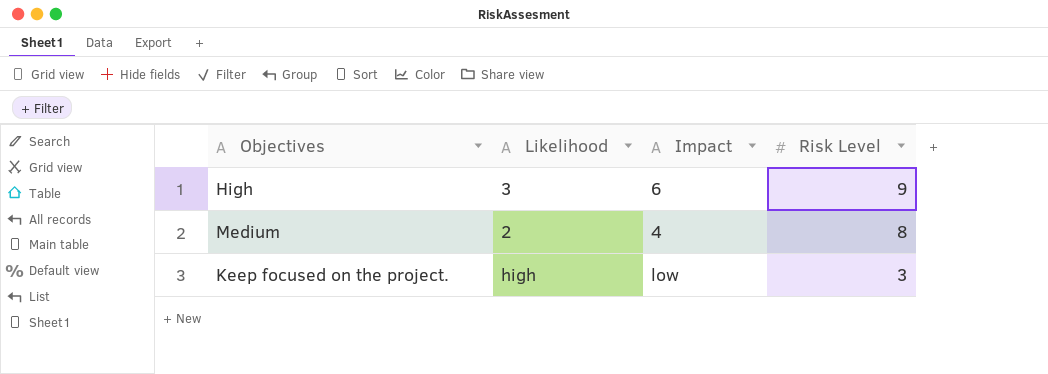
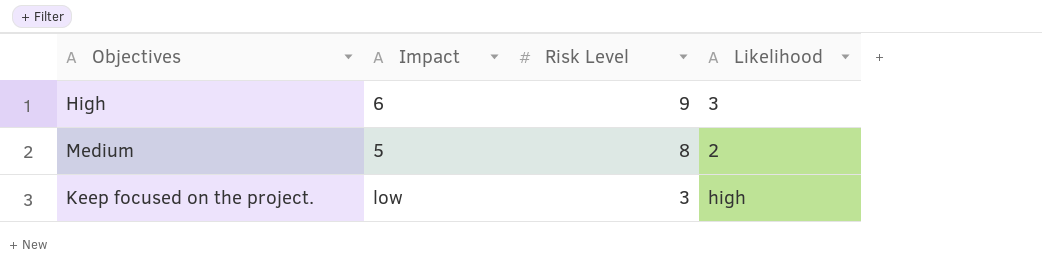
column Likelihood | position: 2 -> 4
Medium | Impact: 4 -> 5

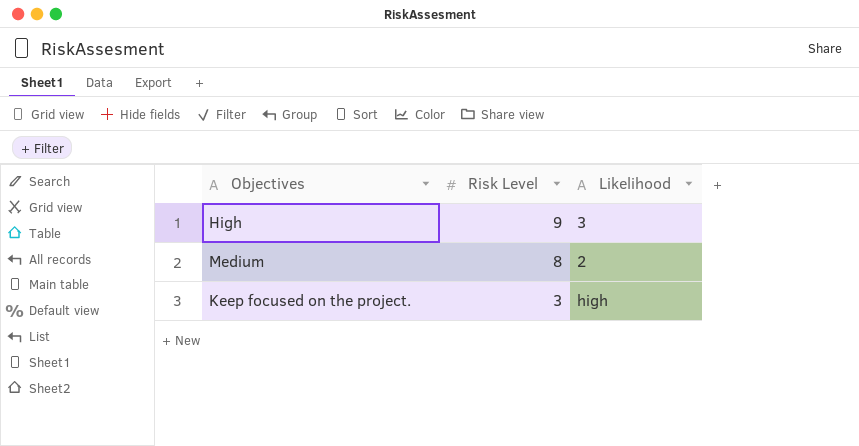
column Impact | position: 2 -> none

